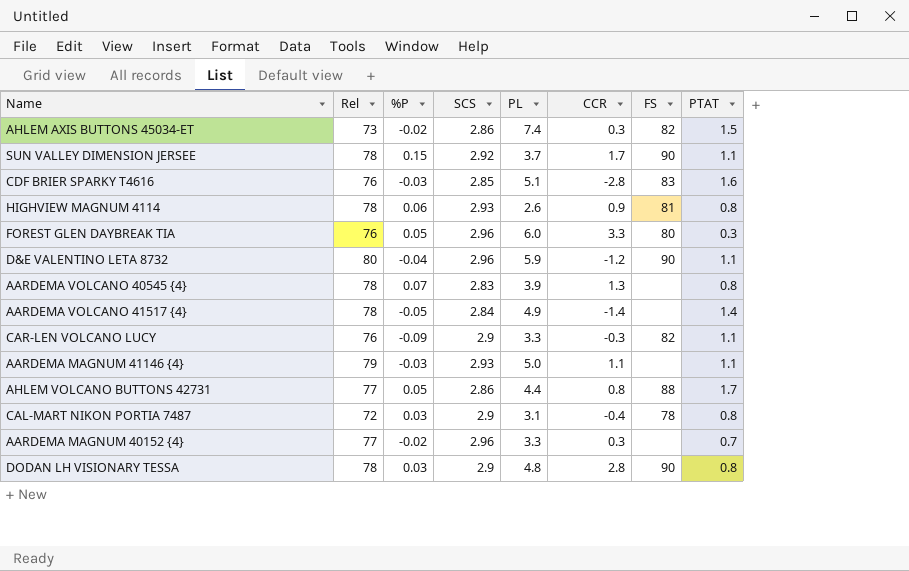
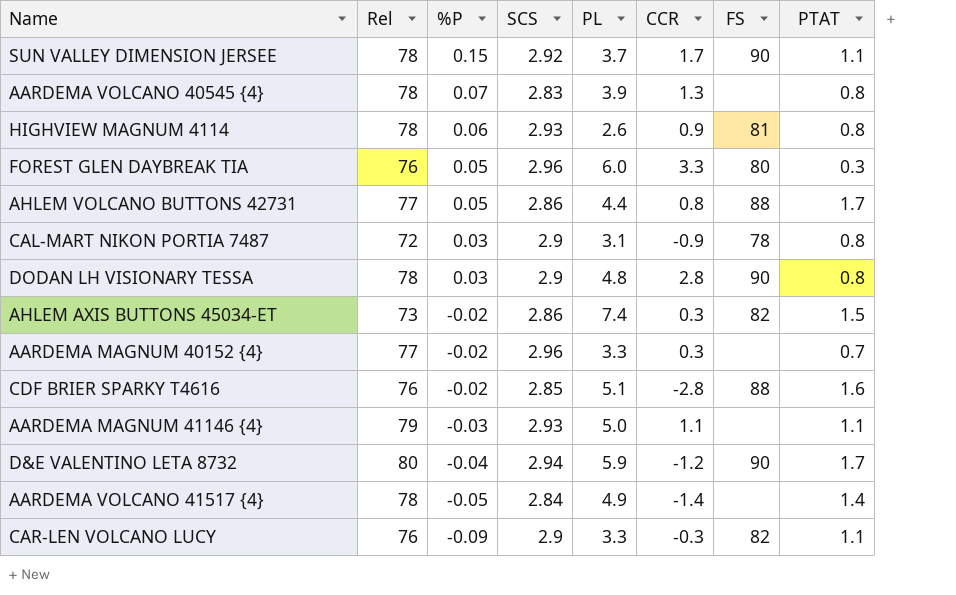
row order: none -> %P descending
CAL-MART NIKON PORTIA 7487 | CCR: -0.4 -> -0.9
CDF BRIER SPARKY T4616 | %P: -0.03 -> -0.02
CDF BRIER SPARKY T4616 | FS: 83 -> 88
D&E VALENTINO LETA 8732 | SCS: 2.96 -> 2.94
D&E VALENTINO LETA 8732 | PTAT: 1.1 -> 1.7

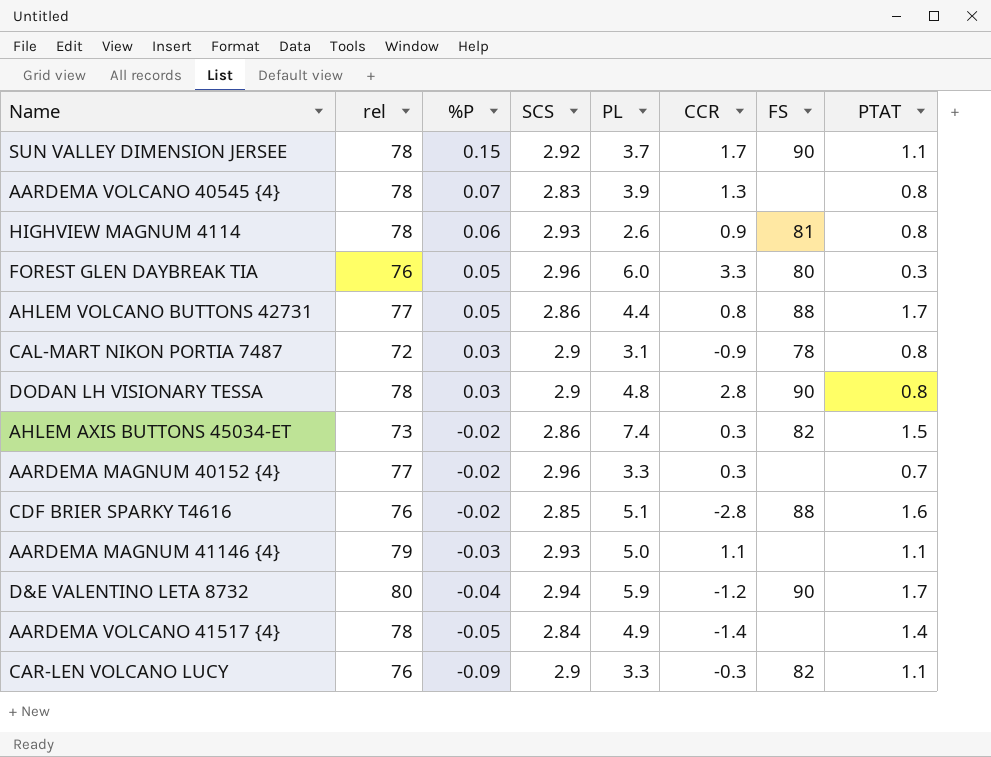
column name: Rel -> rel

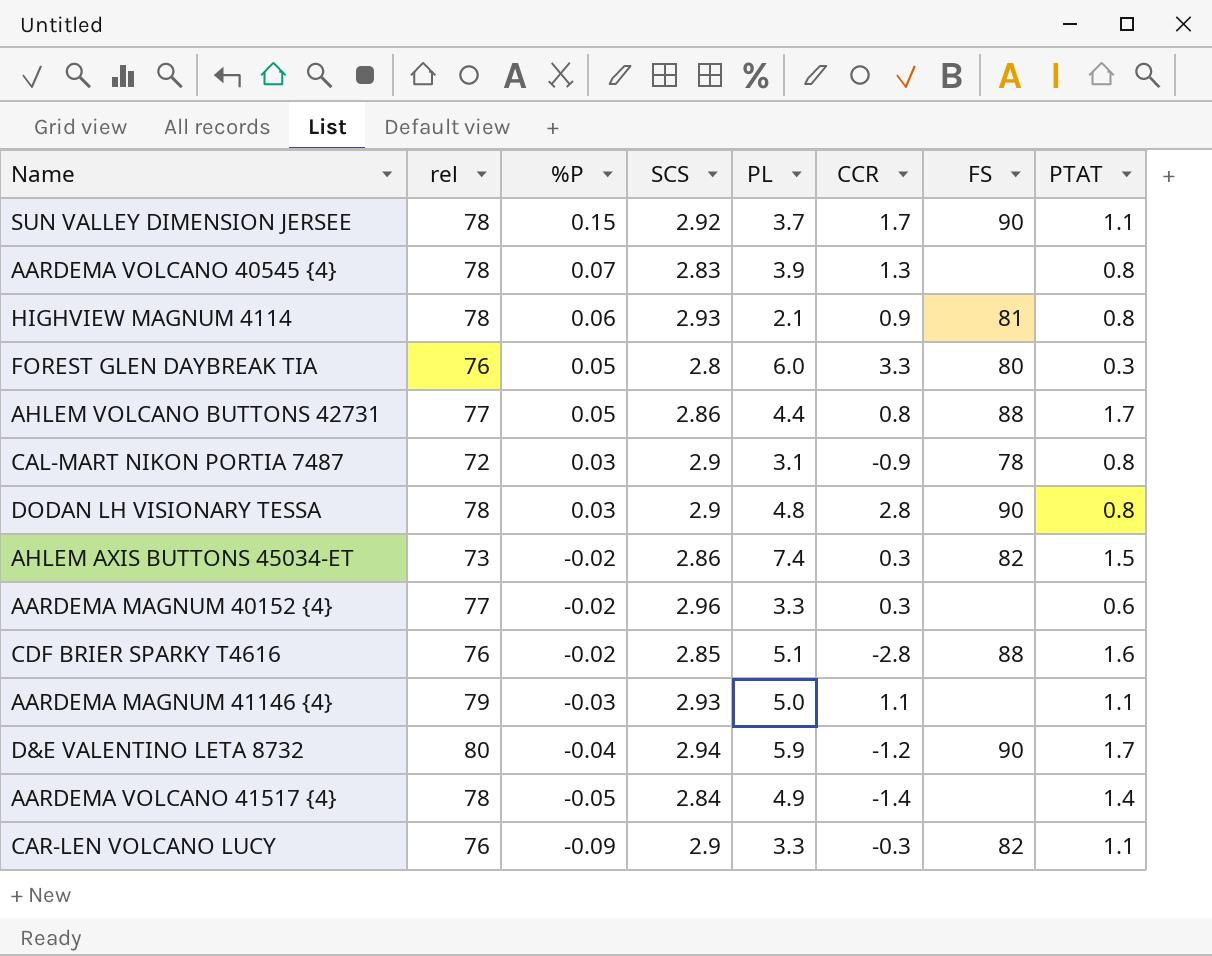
HIGHVIEW MAGNUM 4114 | PL: 2.6 -> 2.1
FOREST GLEN DAYBREAK TIA | SCS: 2.96 -> 2.8
AARDEMA MAGNUM 40152 {4} | PTAT: 0.7 -> 0.6

